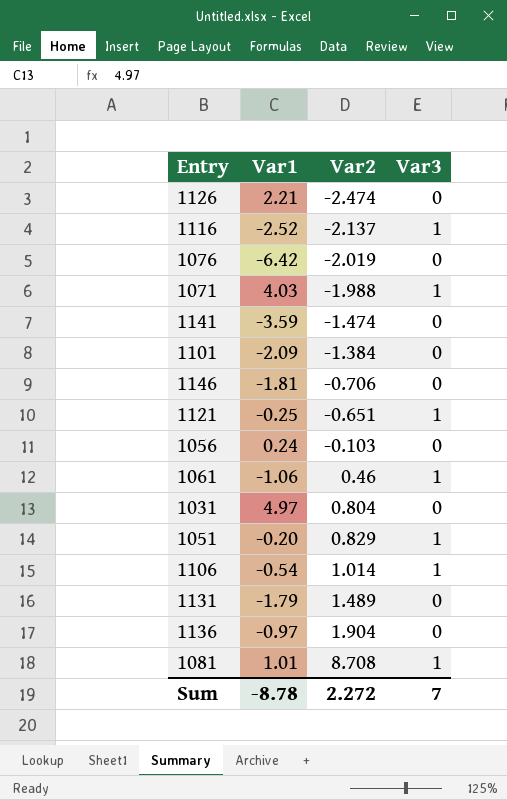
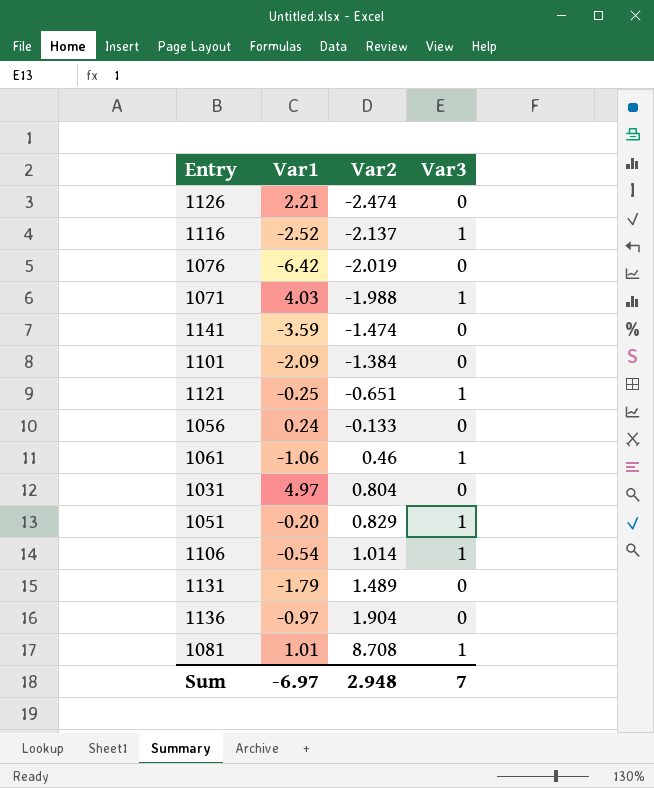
row 1146: -1.81 | -0.706 | 0 -> none
1056 | Var2: -0.103 -> -0.133
Sum | Var1: -8.78 -> -6.97
Sum | Var2: 2.272 -> 2.948

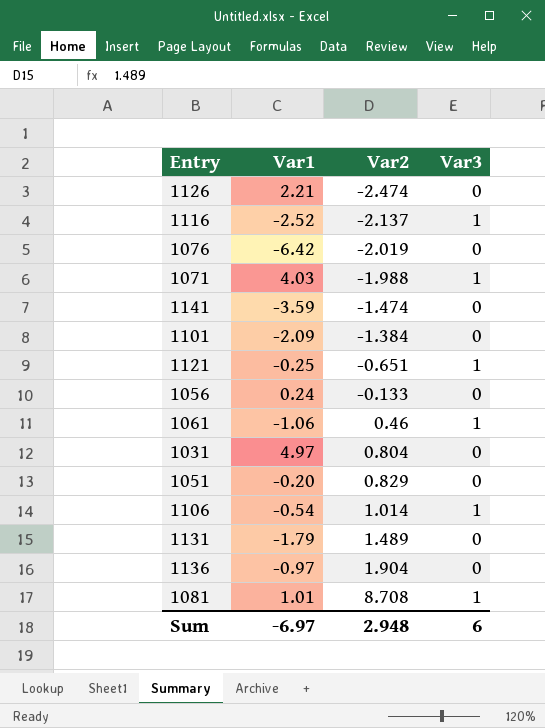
1051 | Var3: 1 -> 0
Sum | Var3: 7 -> 6

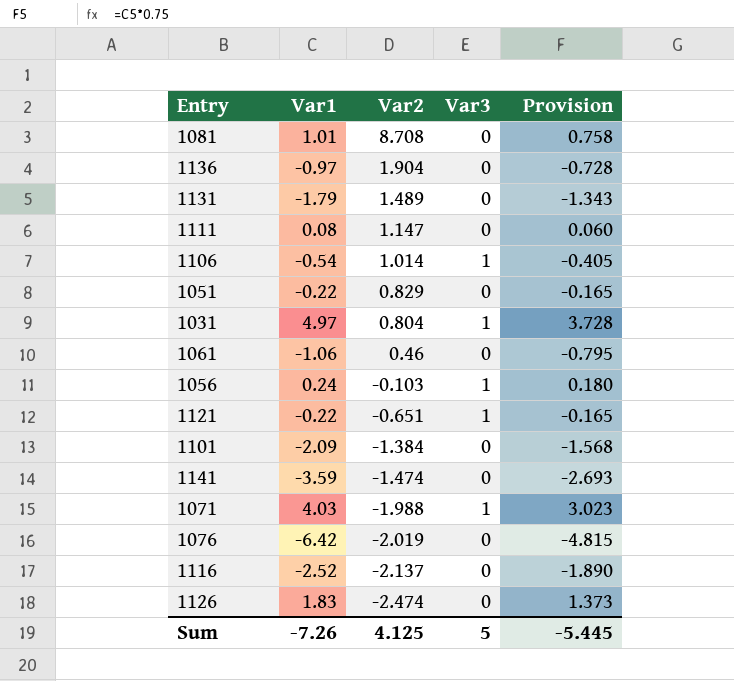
row order: Var2 ascending -> Var2 descending
column Provision | formula: none -> [Var1] * 0.75
1081 | Var3: 1 -> 0
row 1111: none -> 0.08 | 1.147 | 0 | 0.060
1051 | Var1: -0.20 -> -0.22
1031 | Var3: 0 -> 1
1061 | Var3: 1 -> 0
1056 | Var2: -0.133 -> -0.103
1056 | Var3: 0 -> 1
1121 | Var1: -0.25 -> -0.22
1116 | Var3: 1 -> 0
1126 | Var1: 2.21 -> 1.83
Sum | Var1: -6.97 -> -7.26
Sum | Var2: 2.948 -> 4.125
Sum | Var3: 6 -> 5

